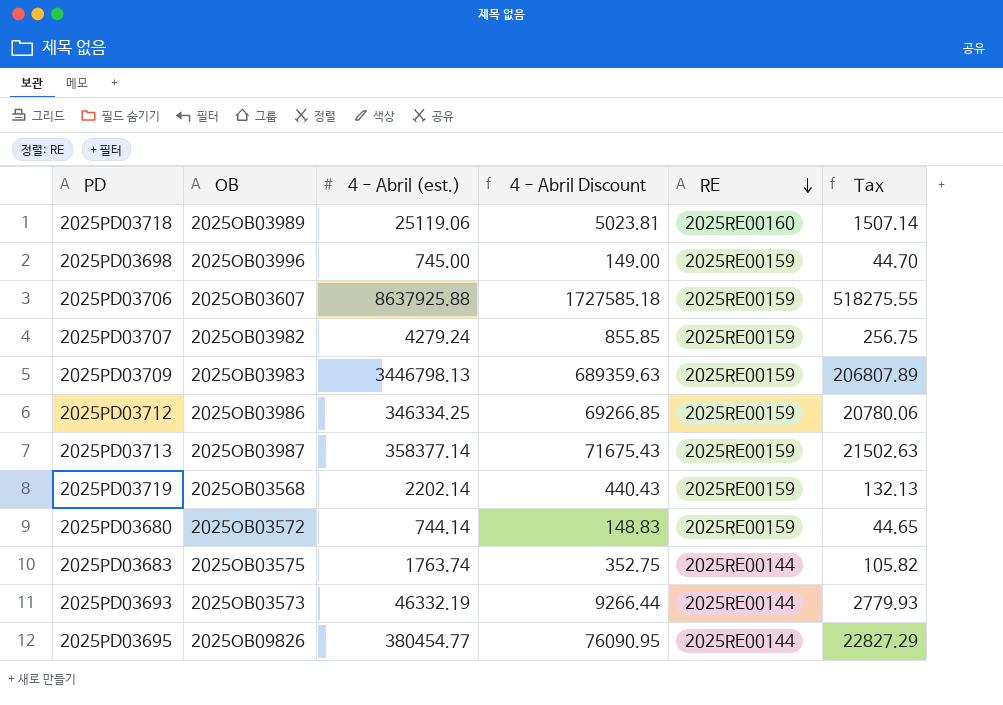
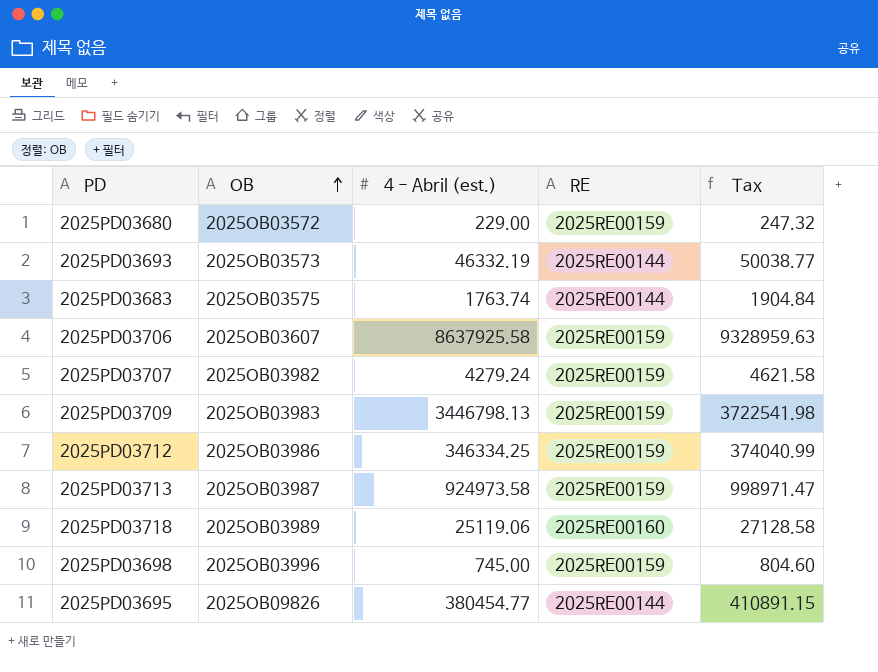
row order: RE descending -> OB ascending
column 4 - Abril Discount | formula: [4 - Abril (est.)] * 0.2 -> none
column Tax | formula: [4 - Abril (est.)] * 0.06 -> [4 - Abril (est.)] * 1.08
row 2025PD03719: 2025OB03568 | 2202.14 | 440.43 | 2025RE00159 | 132.13 -> none
2025PD03680 | 4 - Abril (est.): 744.14 -> 229.00
2025PD03706 | 4 - Abril (est.): 8637925.88 -> 8637925.58
2025PD03713 | 4 - Abril (est.): 358377.14 -> 924973.58

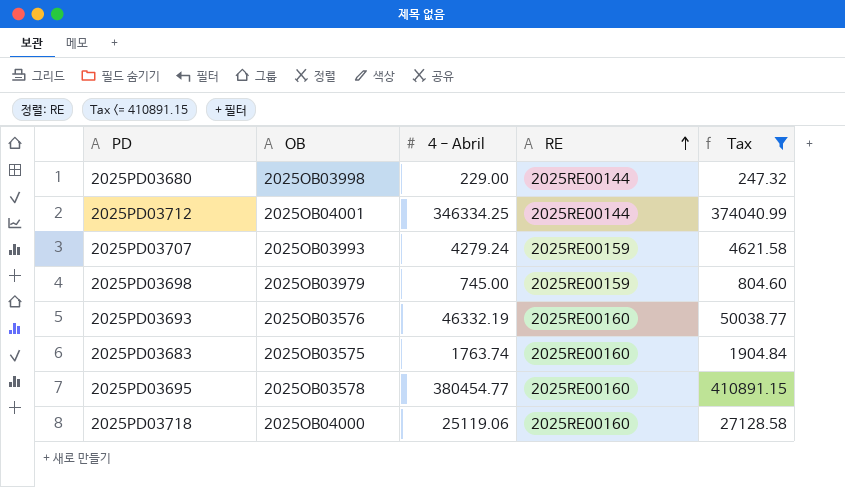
filter: none -> Tax <= 410891.15
row order: OB ascending -> RE ascending
column name: 4 - Abril (est.) -> 4 - Abril
2025PD03680 | OB: 2025OB03572 -> 2025OB03998
2025PD03680 | RE: 2025RE00159 -> 2025RE00144
2025PD03712 | OB: 2025OB03986 -> 2025OB04001
2025PD03712 | RE: 2025RE00159 -> 2025RE00144
2025PD03707 | OB: 2025OB03982 -> 2025OB03993
2025PD03698 | OB: 2025OB03996 -> 2025OB03979
2025PD03693 | OB: 2025OB03573 -> 2025OB03576
2025PD03693 | RE: 2025RE00144 -> 2025RE00160
2025PD03683 | RE: 2025RE00144 -> 2025RE00160
2025PD03695 | OB: 2025OB09826 -> 2025OB03578
2025PD03695 | RE: 2025RE00144 -> 2025RE00160
2025PD03718 | OB: 2025OB03989 -> 2025OB04000

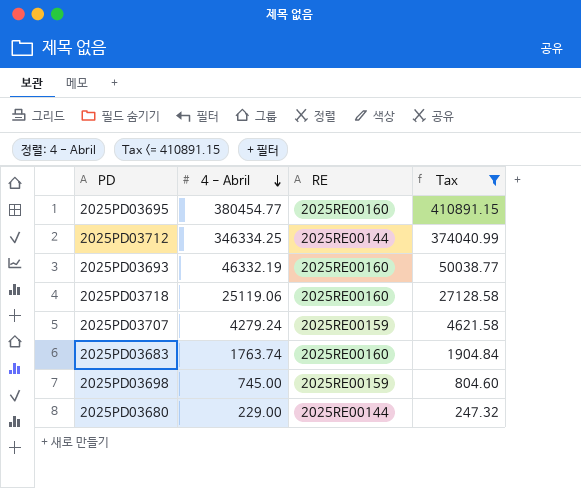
row order: RE ascending -> 4 - Abril descending
column OB | position: 2 -> none

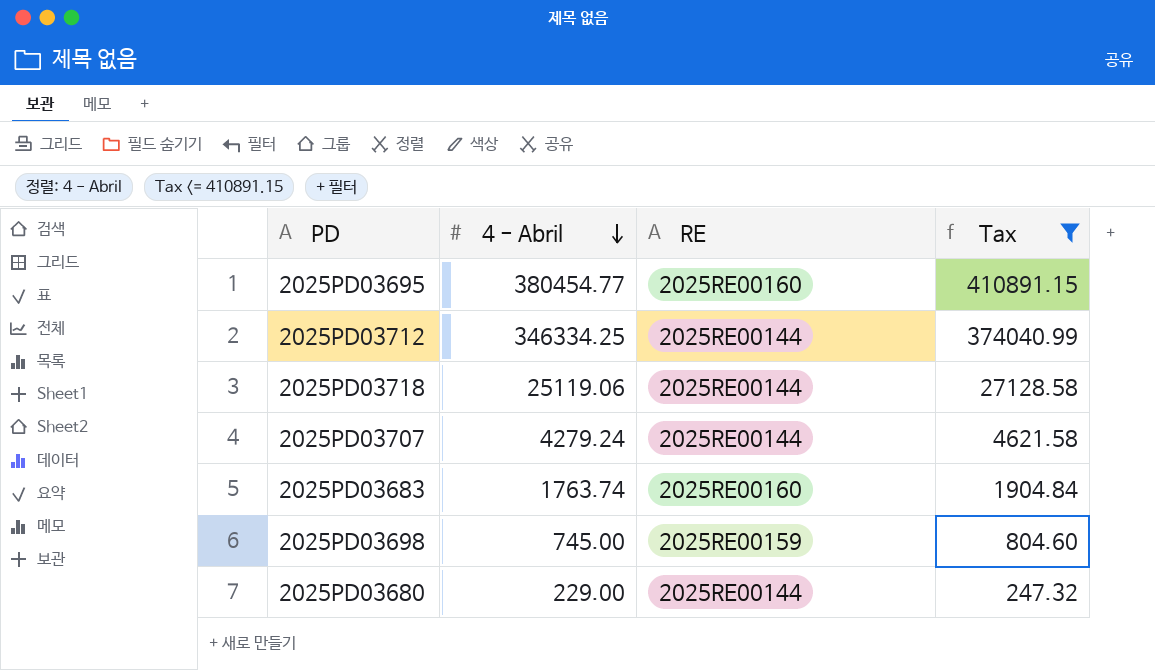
row 2025PD03693: 46332.19 | 2025RE00160 | 50038.77 -> none
2025PD03718 | RE: 2025RE00160 -> 2025RE00144
2025PD03707 | RE: 2025RE00159 -> 2025RE00144

